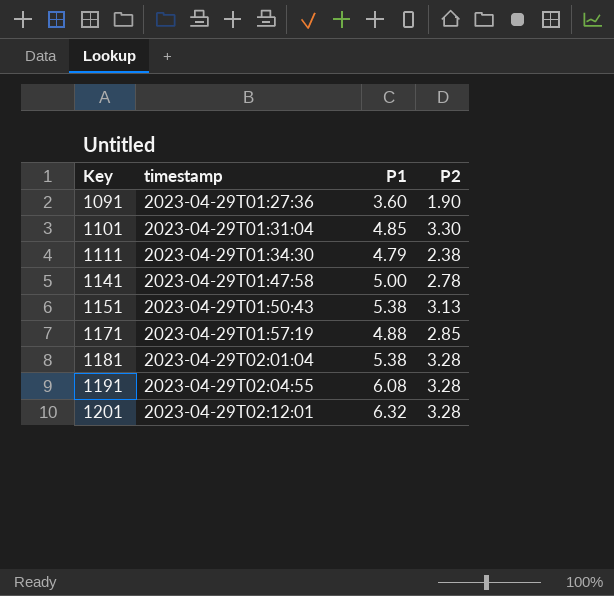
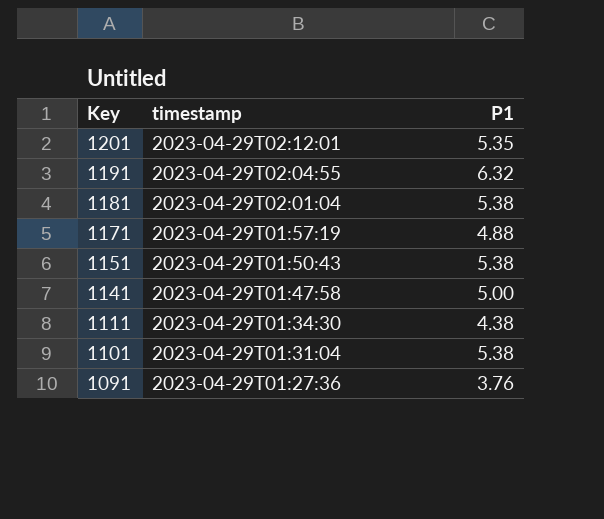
row order: Key ascending -> Key descending
column P2 | position: 4 -> none
1201 | P1: 6.32 -> 5.35
1191 | P1: 6.08 -> 6.32
1111 | P1: 4.79 -> 4.38
1101 | P1: 4.85 -> 5.38
1091 | P1: 3.60 -> 3.76

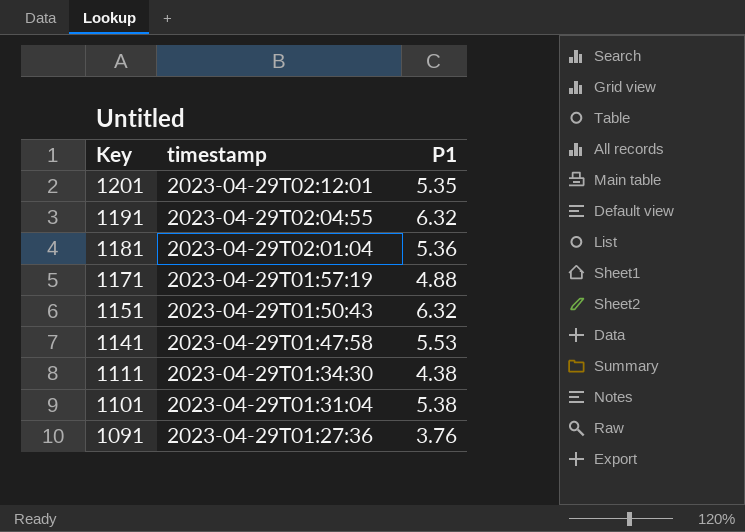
1181 | P1: 5.38 -> 5.36
1151 | P1: 5.38 -> 6.32
1141 | P1: 5.00 -> 5.53

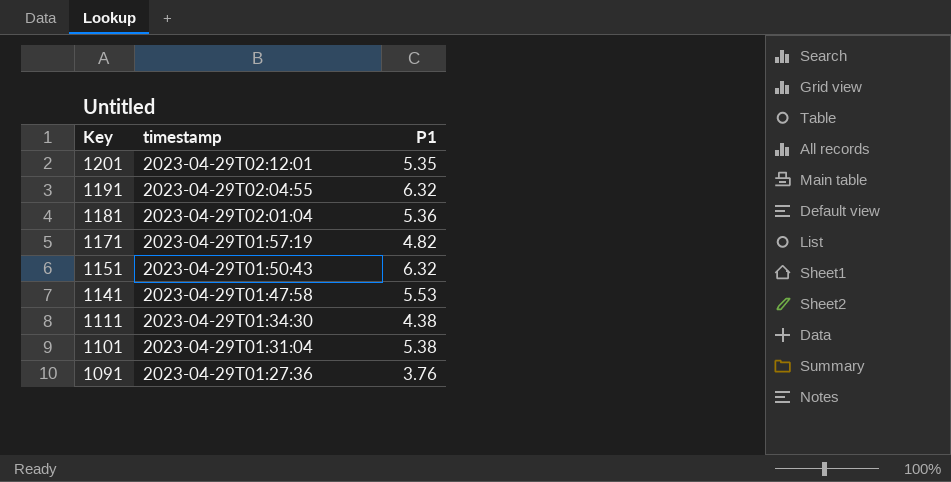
1171 | P1: 4.88 -> 4.82

